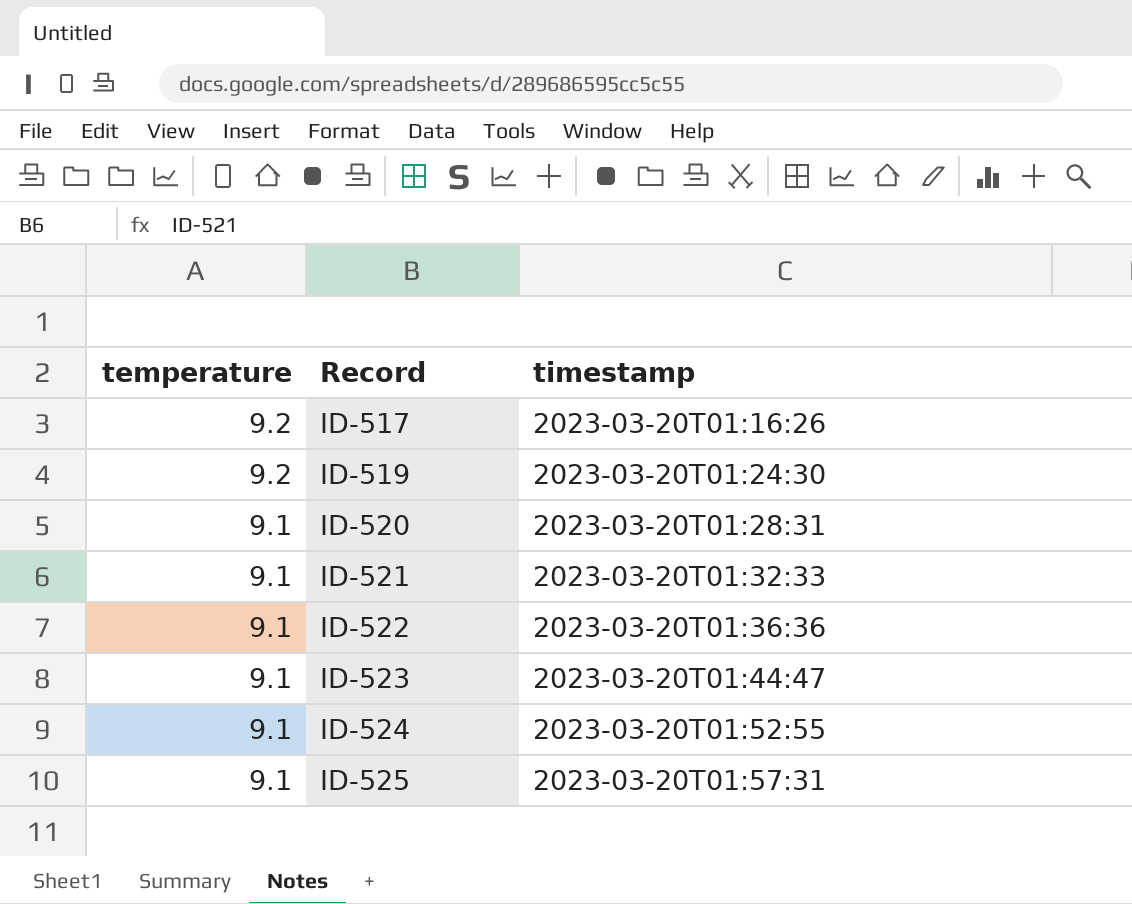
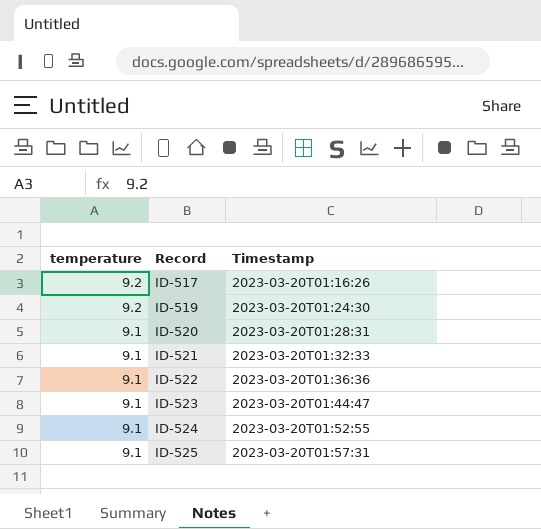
column name: timestamp -> Timestamp

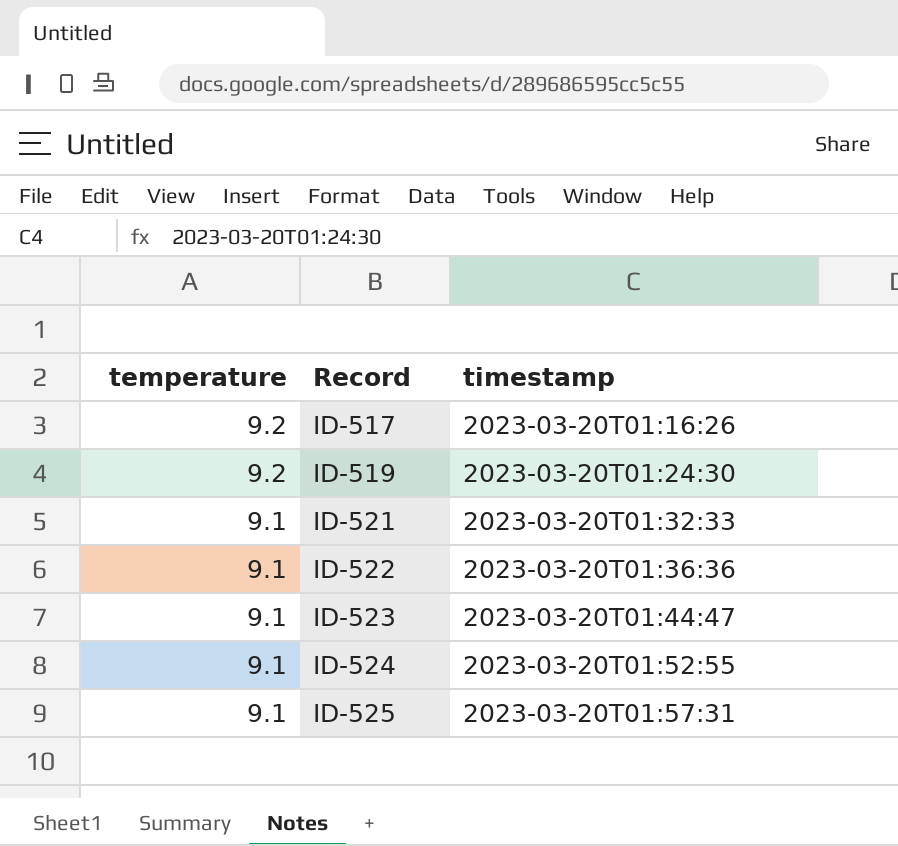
column name: Timestamp -> timestamp
row ID-520: 9.1 | 2023-03-20T01:28:31 -> none

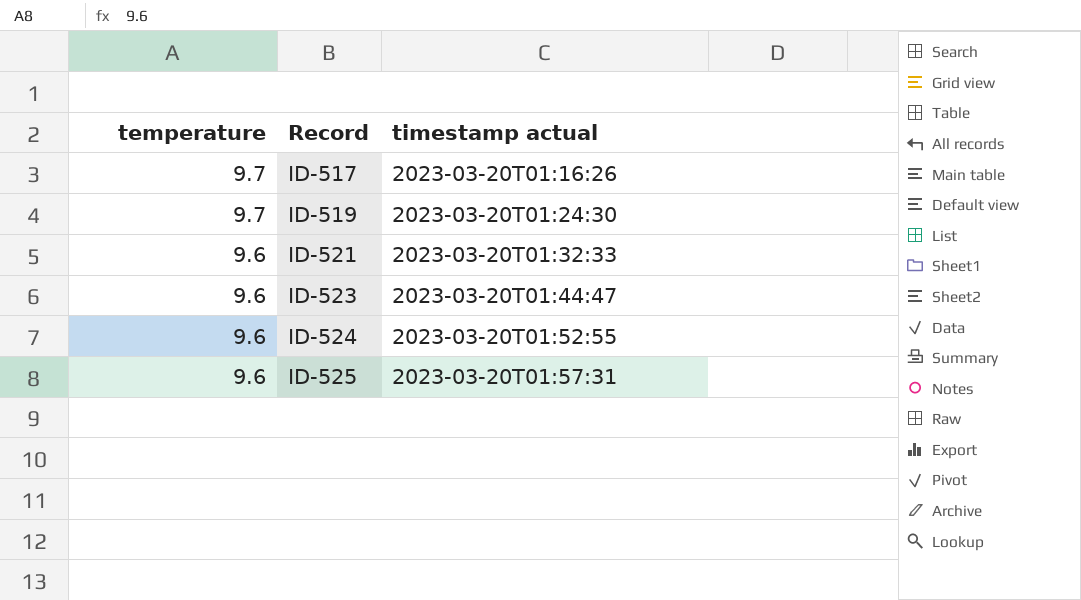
column name: timestamp -> timestamp actual
row ID-522: 9.1 | 2023-03-20T01:36:36 -> none
ID-517 | temperature: 9.2 -> 9.7
ID-519 | temperature: 9.2 -> 9.7
ID-521 | temperature: 9.1 -> 9.6
ID-523 | temperature: 9.1 -> 9.6
ID-524 | temperature: 9.1 -> 9.6
ID-525 | temperature: 9.1 -> 9.6

